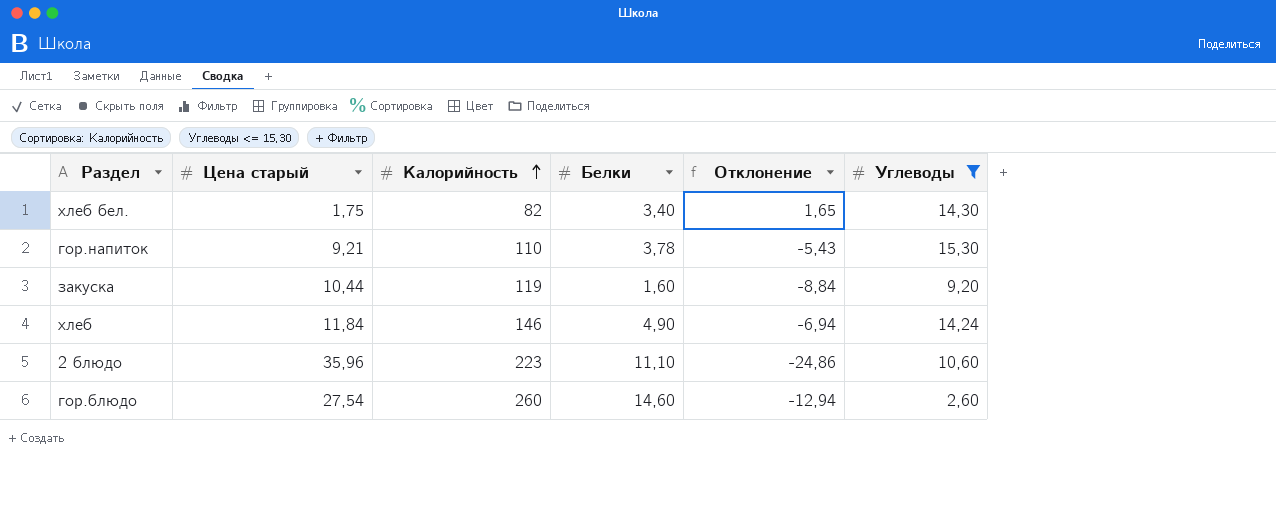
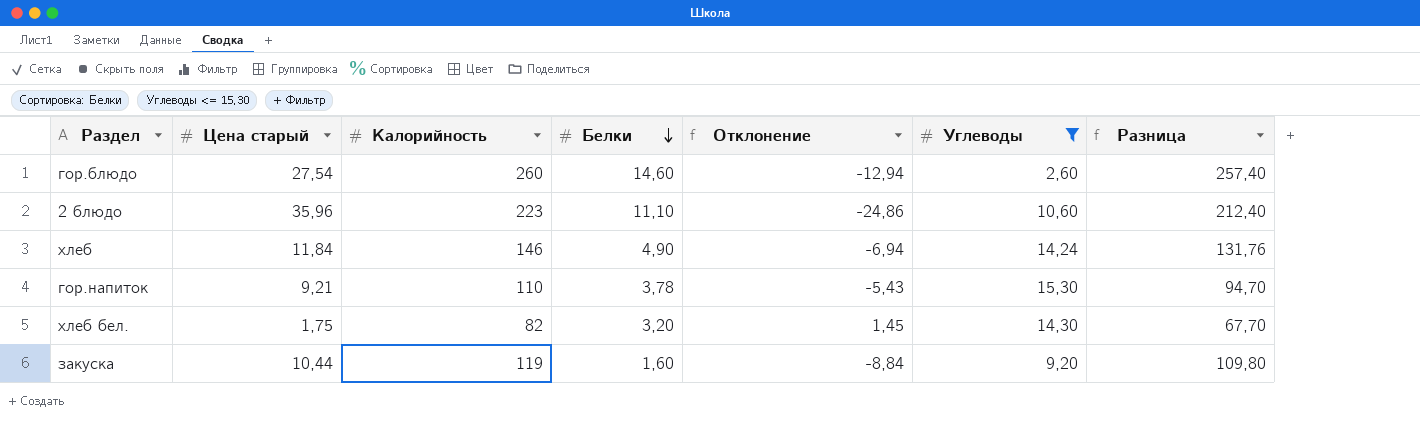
row order: Калорийность ascending -> Белки descending
column Разница | formula: none -> [Калорийность] - [Углеводы]
хлеб бел. | Белки: 3,40 -> 3,20
хлеб бел. | Отклонение: 1,65 -> 1,45

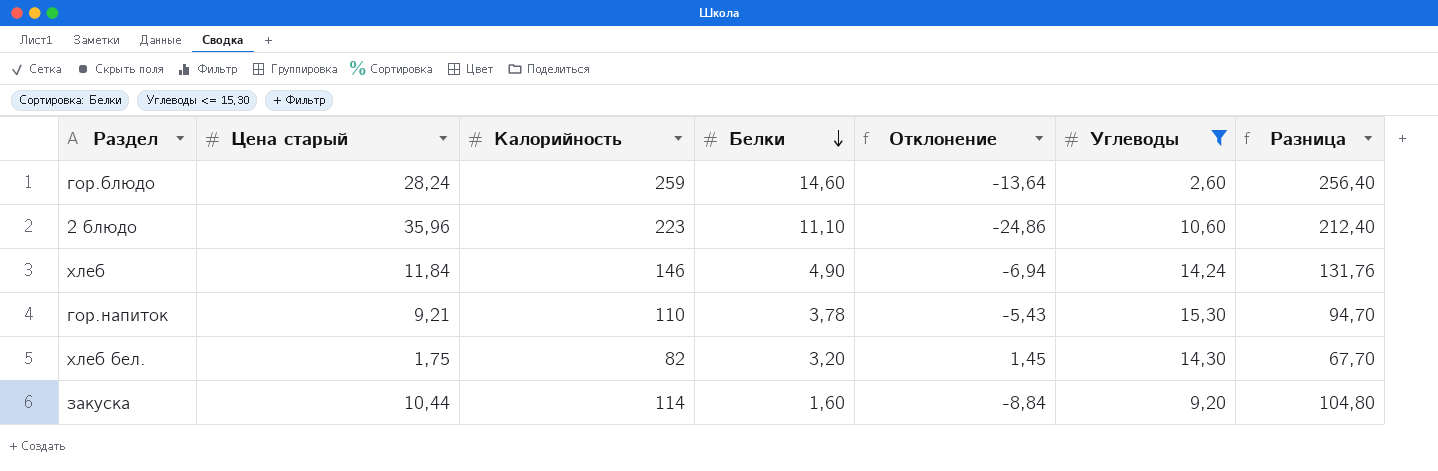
гор.блюдо | Цена старый: 27,54 -> 28,24
гор.блюдо | Калорийность: 260 -> 259
гор.блюдо | Отклонение: -12,94 -> -13,64
гор.блюдо | Разница: 257,40 -> 256,40
закуска | Калорийность: 119 -> 114
закуска | Разница: 109,80 -> 104,80

